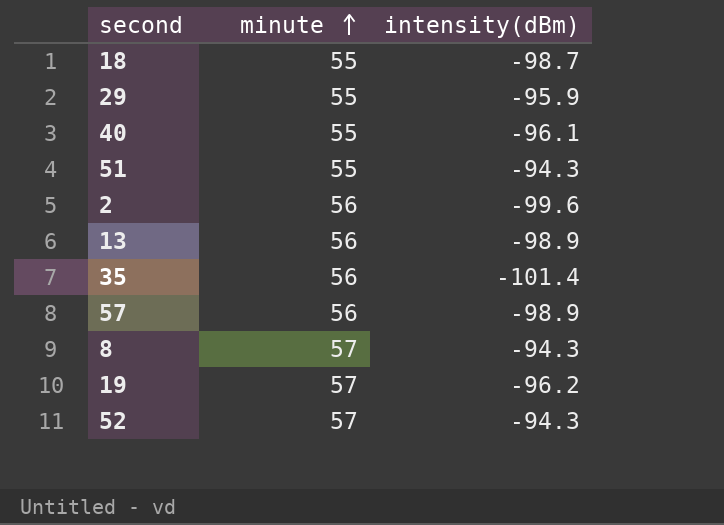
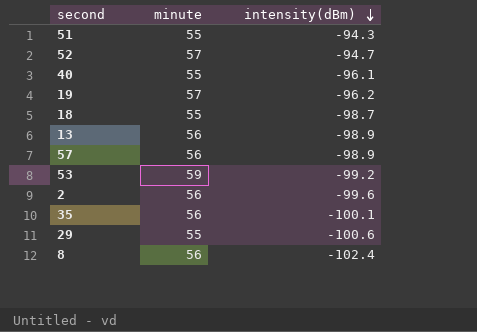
row order: minute ascending -> intensity(dBm) descending
52 | intensity(dBm): -94.3 -> -94.7
row 53: none -> 59 | -99.2
35 | intensity(dBm): -101.4 -> -100.1
29 | intensity(dBm): -95.9 -> -100.6
8 | minute: 57 -> 56
8 | intensity(dBm): -94.3 -> -102.4

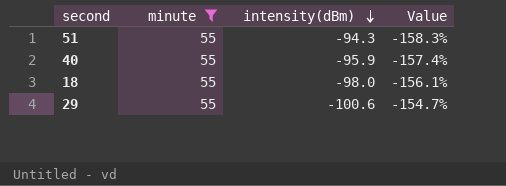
filter: none -> minute = 55
column Value | formula: none -> ([minute] - [intensity(dBm)]) / [intensity(dBm)]
40 | intensity(dBm): -96.1 -> -95.9
18 | intensity(dBm): -98.7 -> -98.0

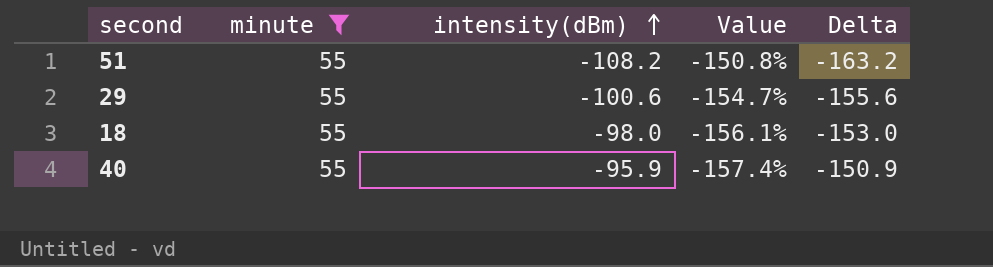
row order: intensity(dBm) descending -> intensity(dBm) ascending
column Delta | formula: none -> [intensity(dBm)] - [minute]
51 | intensity(dBm): -94.3 -> -108.2
51 | Value: -158.3% -> -150.8%

